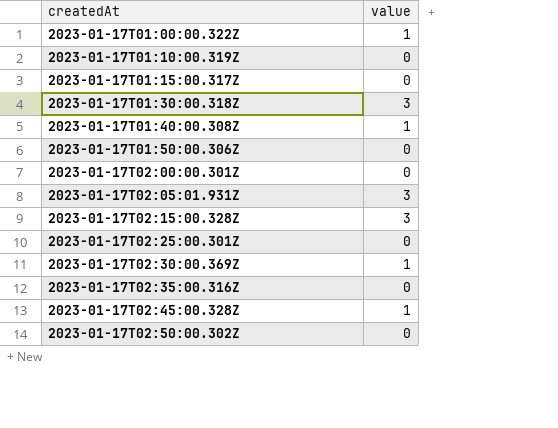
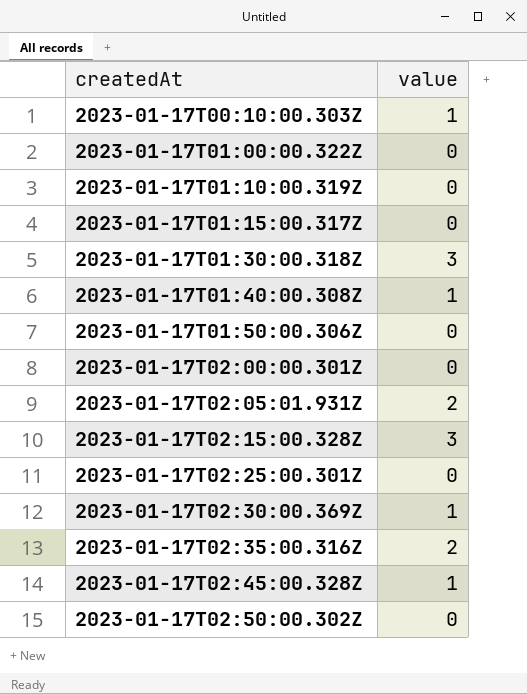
row 2023-01-17T00:10:00.303Z: none -> 1
2023-01-17T01:00:00.322Z | value: 1 -> 0
2023-01-17T02:05:01.931Z | value: 3 -> 2
2023-01-17T02:35:00.316Z | value: 0 -> 2

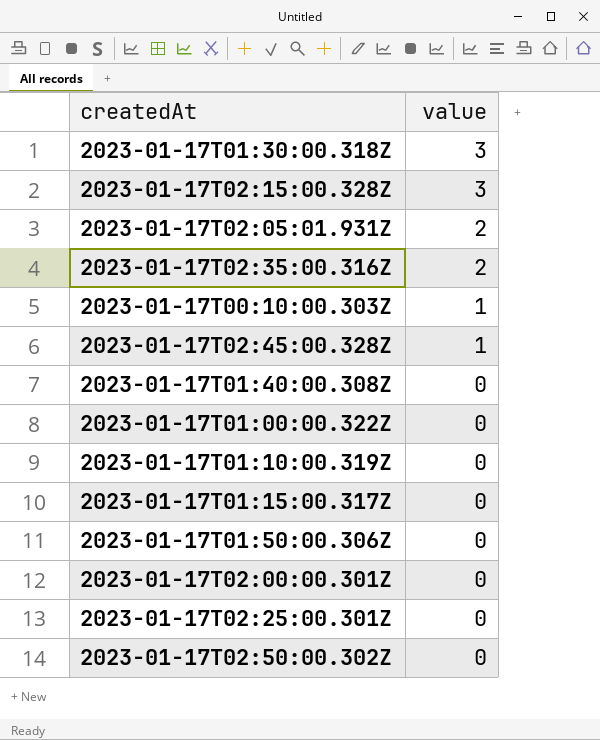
row order: createdAt ascending -> value descending
row 2023-01-17T02:30:00.369Z: 1 -> none
2023-01-17T01:40:00.308Z | value: 1 -> 0

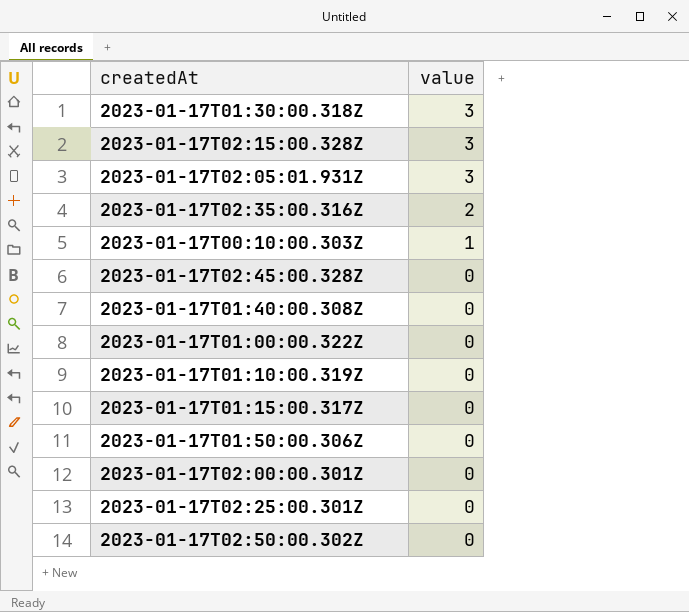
2023-01-17T02:05:01.931Z | value: 2 -> 3
2023-01-17T02:45:00.328Z | value: 1 -> 0

